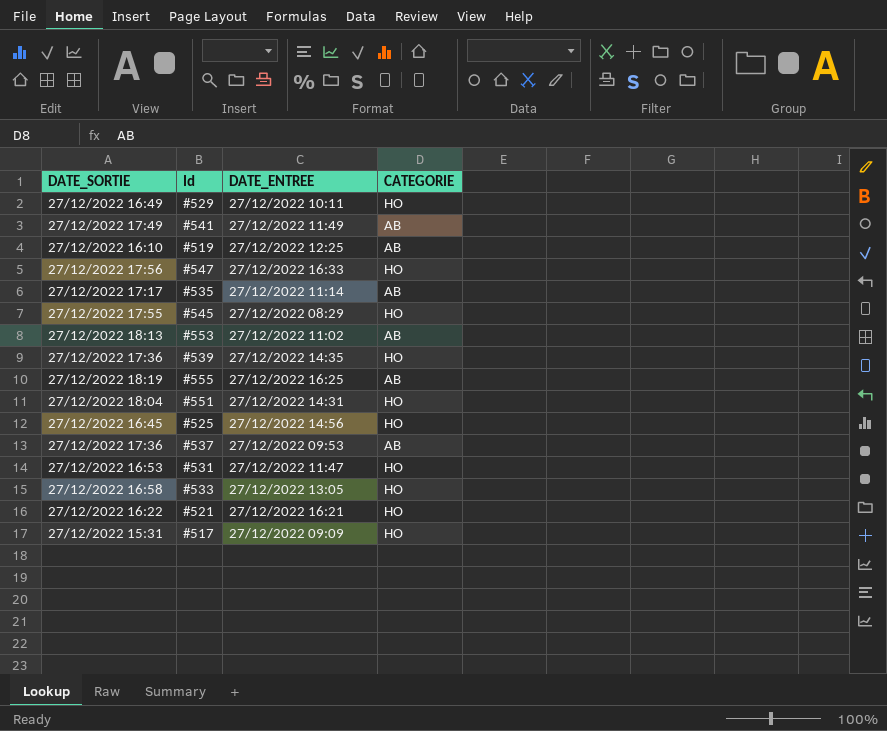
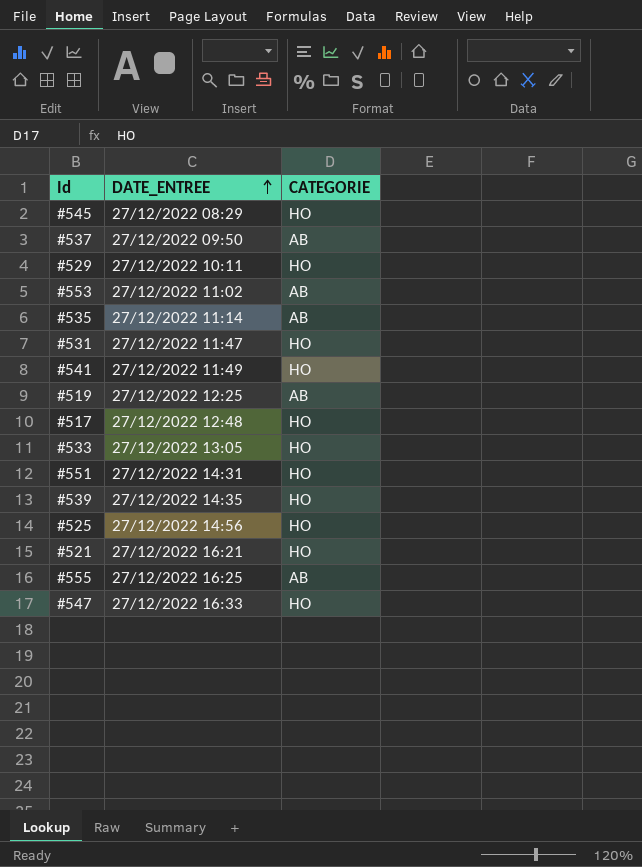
row order: none -> DATE_ENTREE ascending
column DATE_SORTIE | position: 1 -> none
#537 | DATE_ENTREE: 27/12/2022 09:53 -> 27/12/2022 09:50
#541 | CATEGORIE: AB -> HO
#517 | DATE_ENTREE: 27/12/2022 09:09 -> 27/12/2022 12:48

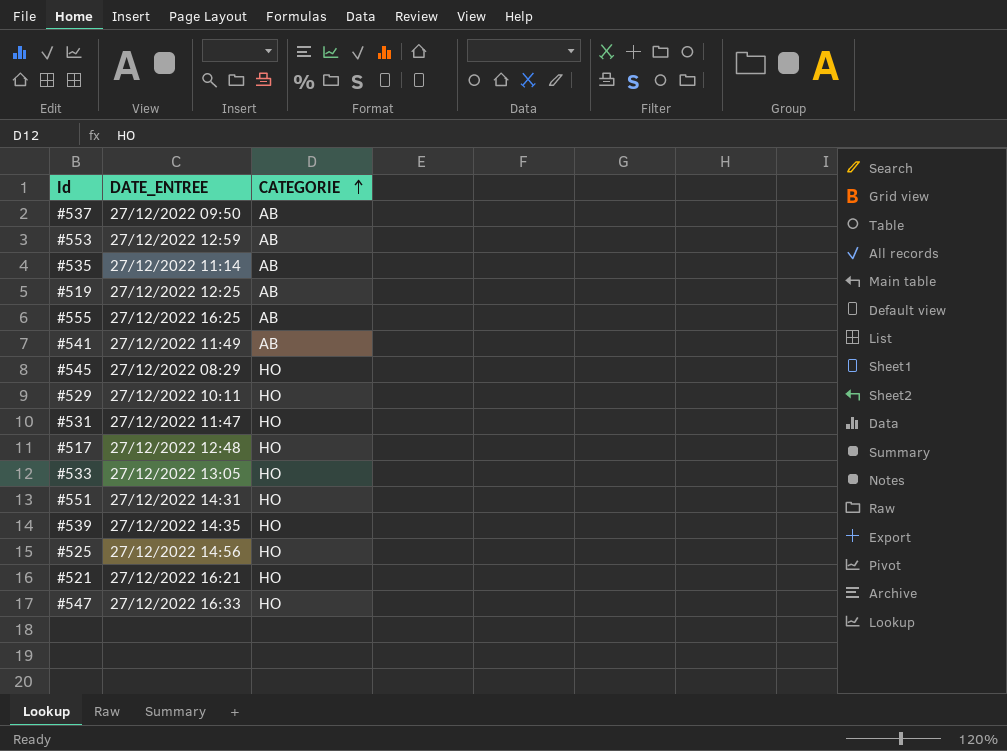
row order: DATE_ENTREE ascending -> CATEGORIE ascending
#553 | DATE_ENTREE: 27/12/2022 11:02 -> 27/12/2022 12:59
#541 | CATEGORIE: HO -> AB

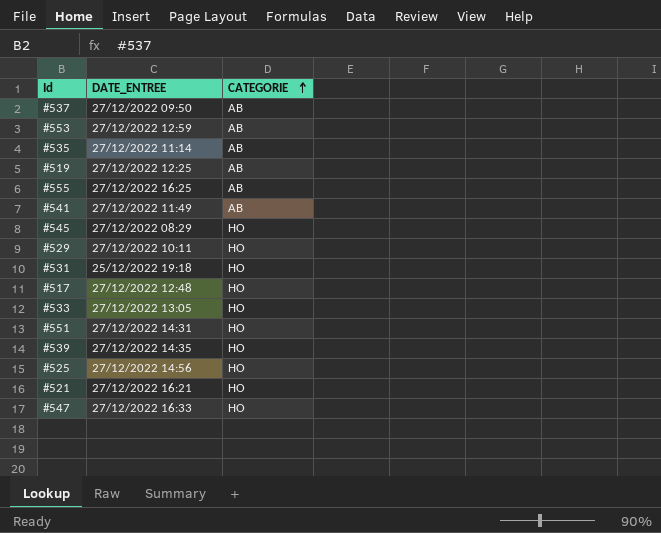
#531 | DATE_ENTREE: 27/12/2022 11:47 -> 25/12/2022 19:18

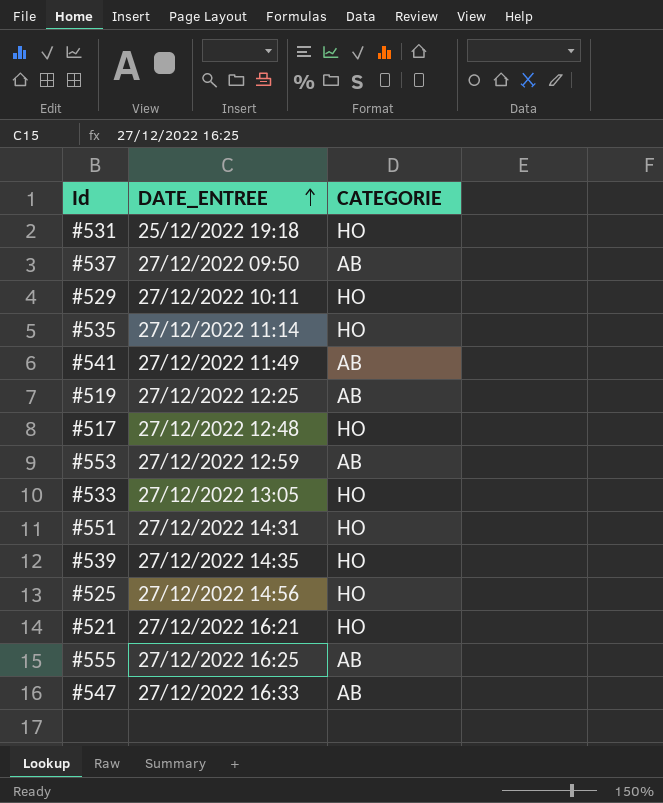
row order: CATEGORIE ascending -> DATE_ENTREE ascending
row #545: 27/12/2022 08:29 | HO -> none
#535 | CATEGORIE: AB -> HO
#547 | CATEGORIE: HO -> AB

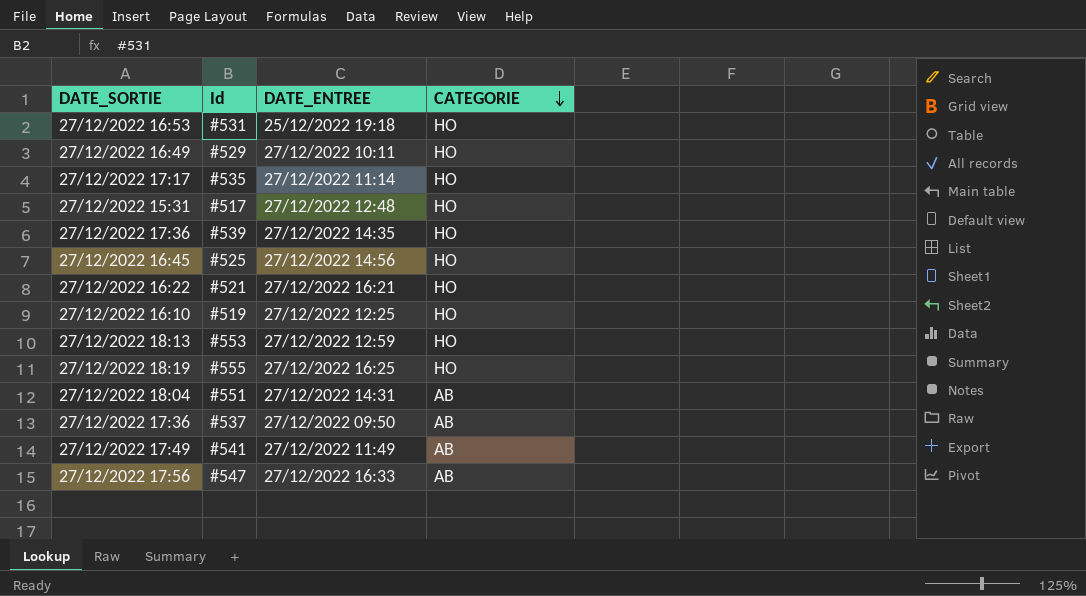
row order: DATE_ENTREE ascending -> CATEGORIE descending
column DATE_SORTIE | position: none -> 1
row #533: 27/12/2022 13:05 | HO -> none
#519 | CATEGORIE: AB -> HO
#553 | CATEGORIE: AB -> HO
#555 | CATEGORIE: AB -> HO
#551 | CATEGORIE: HO -> AB

